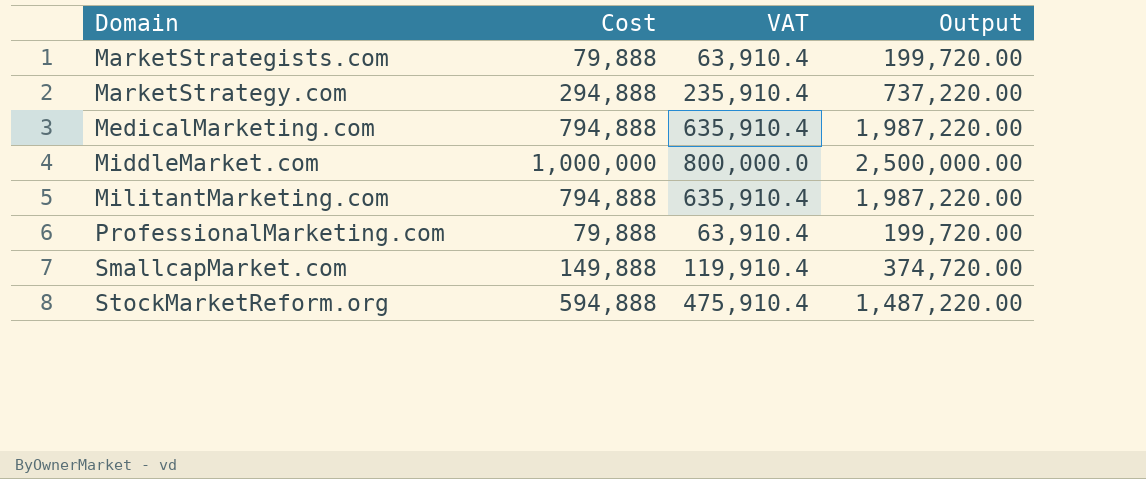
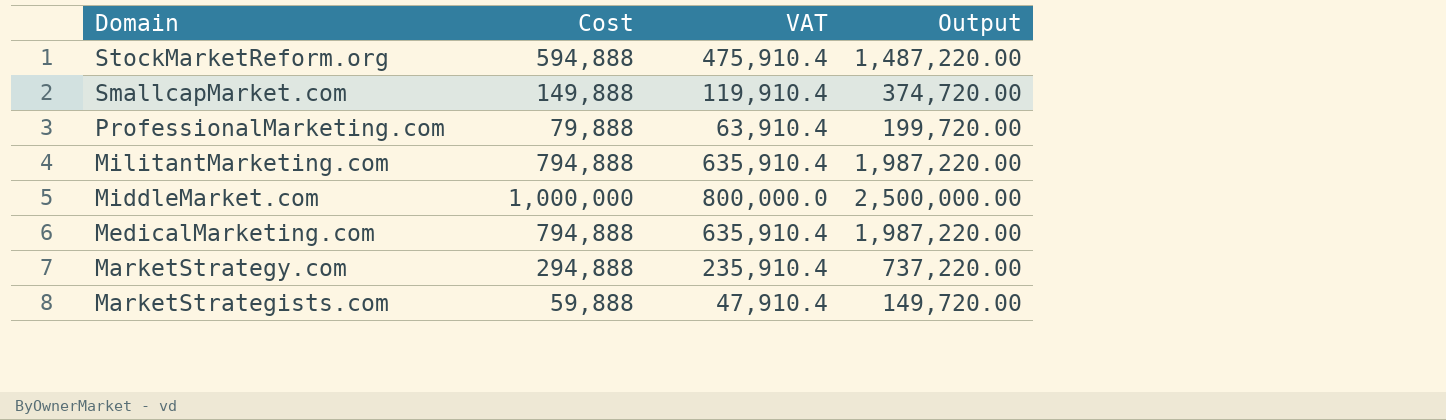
row order: Domain ascending -> Domain descending
MarketStrategists.com | Cost: 79,888 -> 59,888
MarketStrategists.com | VAT: 63,910.4 -> 47,910.4
MarketStrategists.com | Output: 199,720.00 -> 149,720.00

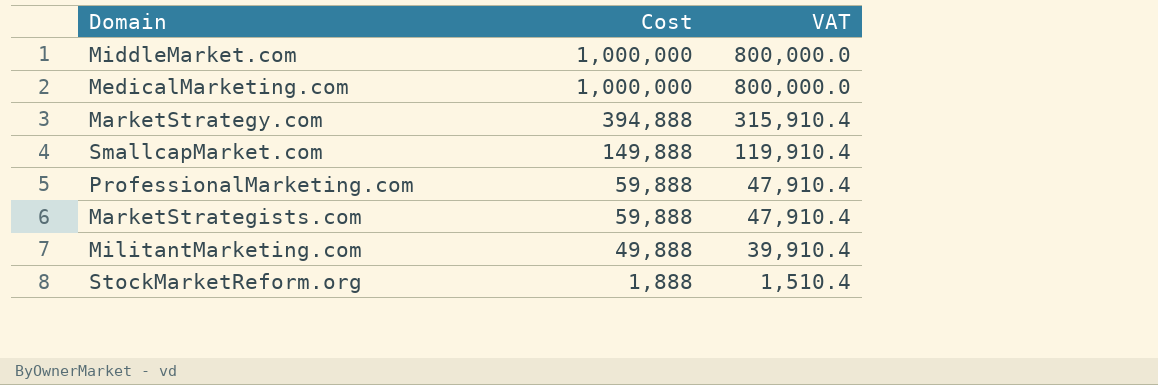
row order: Domain descending -> Cost descending
column Output | formula: [Cost] * 2.5 -> none
MedicalMarketing.com | Cost: 794,888 -> 1,000,000
MedicalMarketing.com | VAT: 635,910.4 -> 800,000.0
MarketStrategy.com | Cost: 294,888 -> 394,888
MarketStrategy.com | VAT: 235,910.4 -> 315,910.4
ProfessionalMarketing.com | Cost: 79,888 -> 59,888
ProfessionalMarketing.com | VAT: 63,910.4 -> 47,910.4
MilitantMarketing.com | Cost: 794,888 -> 49,888
MilitantMarketing.com | VAT: 635,910.4 -> 39,910.4
StockMarketReform.org | Cost: 594,888 -> 1,888
StockMarketReform.org | VAT: 475,910.4 -> 1,510.4

